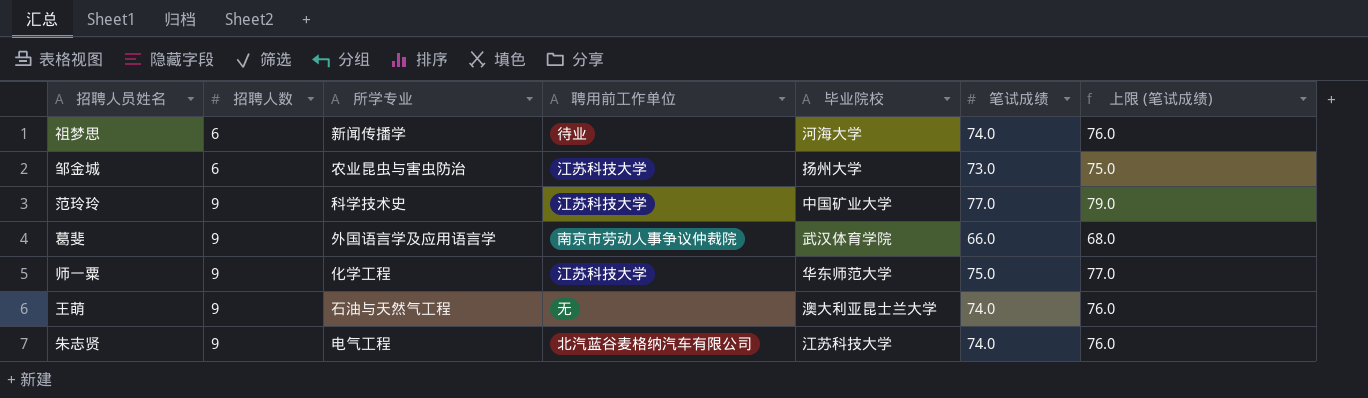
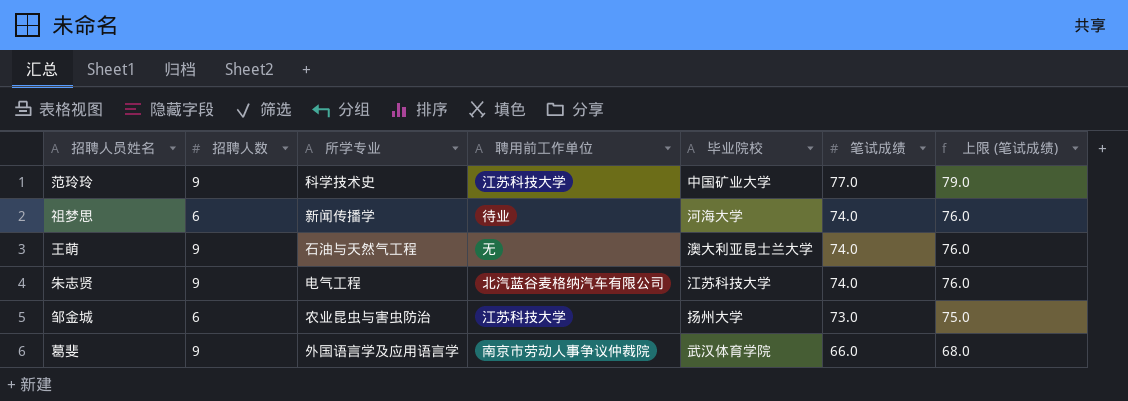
row order: 招聘人数 ascending -> 笔试成绩 descending
row 师一粟: 9 | 化学工程 | 江苏科技大学 | 华东师范大学 | 75.0 | 77.0 -> none

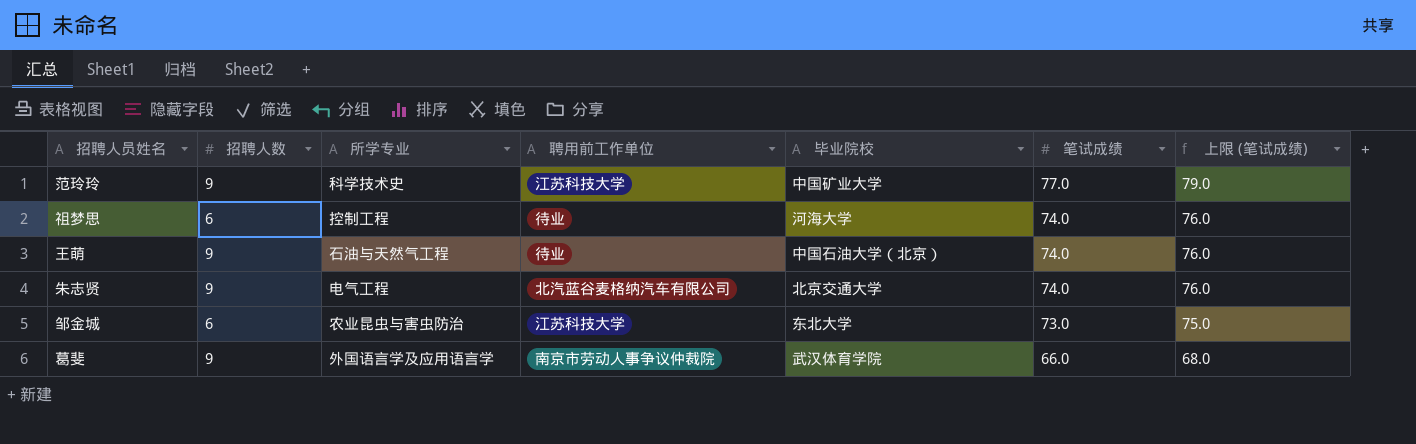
祖梦思 | 所学专业: 新闻传播学 -> 控制工程
王萌 | 聘用前工作单位: 无 -> 待业
王萌 | 毕业院校: 澳大利亚昆士兰大学 -> 中国石油大学（北京）
朱志贤 | 毕业院校: 江苏科技大学 -> 北京交通大学
邹金城 | 毕业院校: 扬州大学 -> 东北大学

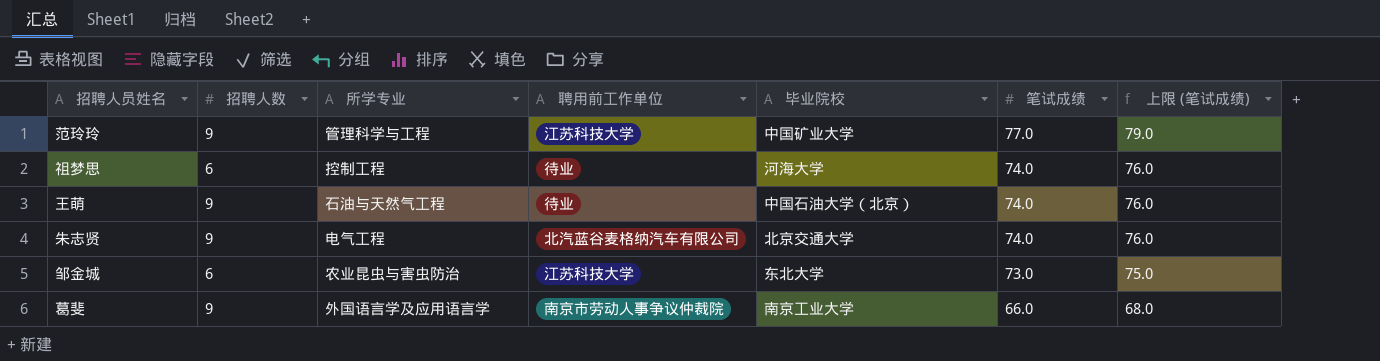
范玲玲 | 所学专业: 科学技术史 -> 管理科学与工程
葛斐 | 毕业院校: 武汉体育学院 -> 南京工业大学

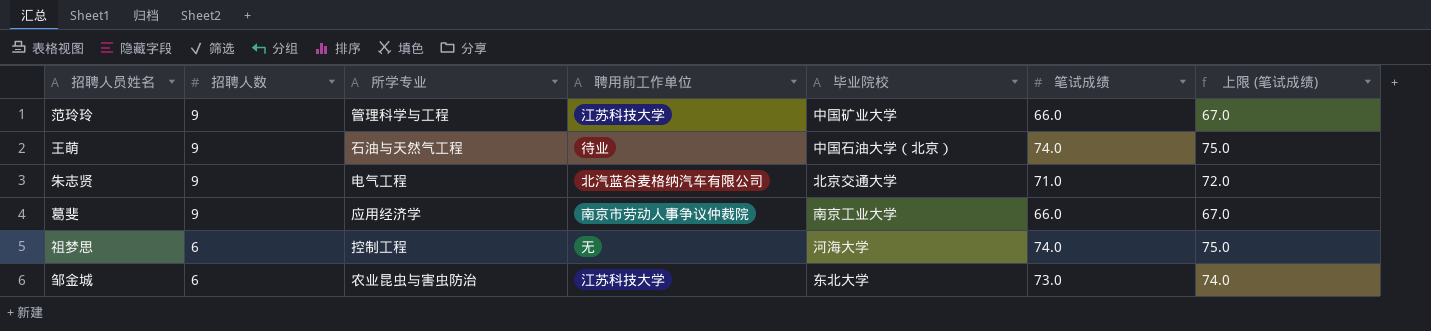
row order: 笔试成绩 descending -> 招聘人数 descending
column 上限 (笔试成绩) | formula: [笔试成绩] + 2 -> [笔试成绩] + 1
范玲玲 | 笔试成绩: 77.0 -> 66.0
朱志贤 | 笔试成绩: 74.0 -> 71.0
葛斐 | 所学专业: 外国语言学及应用语言学 -> 应用经济学
祖梦思 | 聘用前工作单位: 待业 -> 无

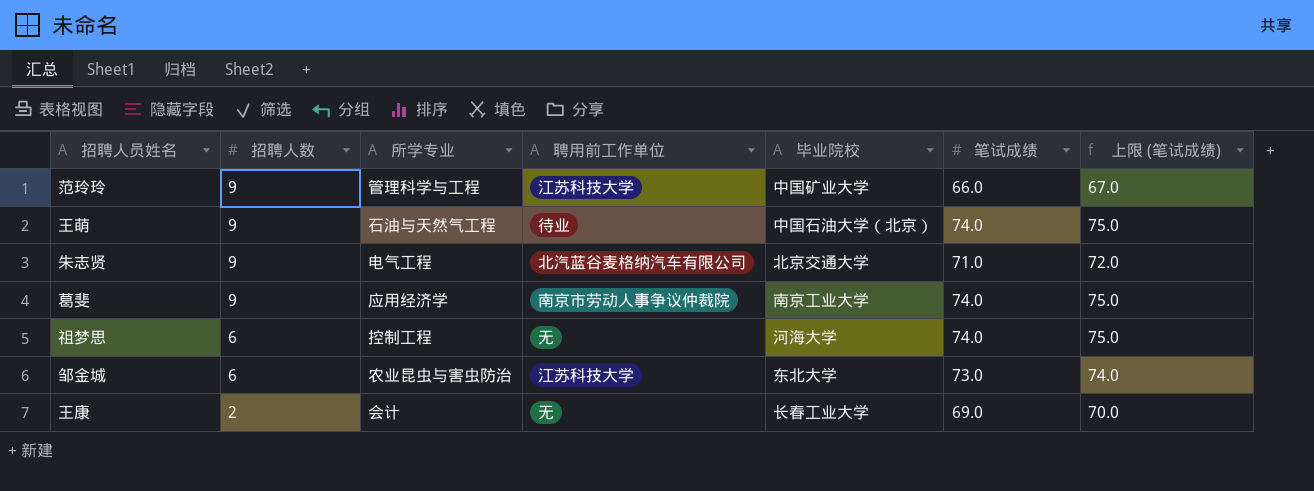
葛斐 | 笔试成绩: 66.0 -> 74.0
葛斐 | 上限 (笔试成绩): 67.0 -> 75.0
row 王康: none -> 2 | 会计 | 无 | 长春工业大学 | 69.0 | 70.0

